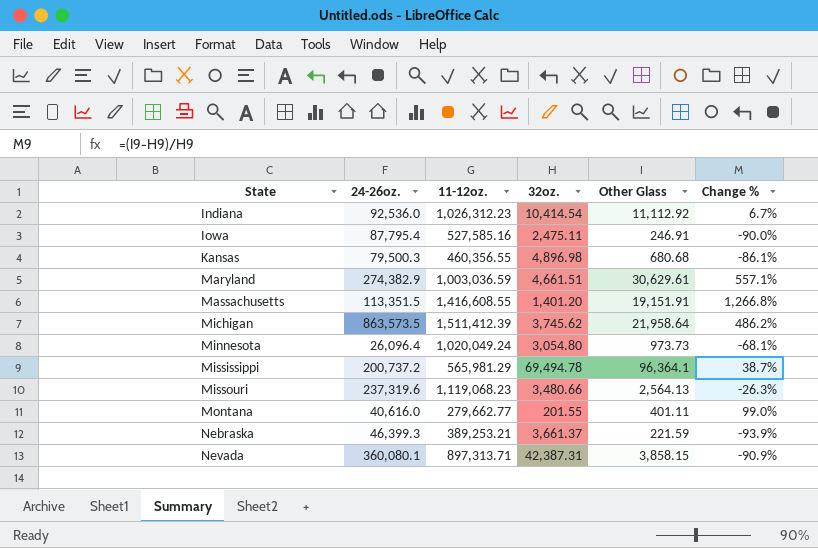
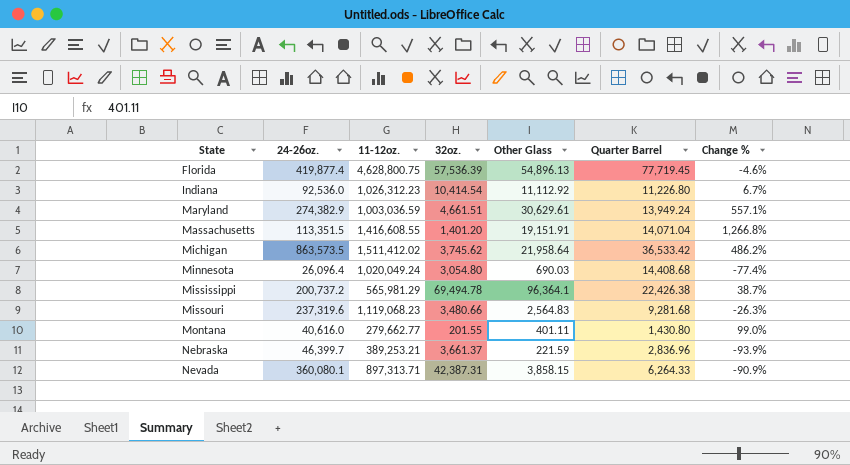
column Quarter Barrel | position: none -> 6
row Iowa: 87,795.4 | 527,585.16 | 2,475.11 | 246.91 | -90.0% -> none
row Kansas: 79,500.3 | 460,356.55 | 4,896.98 | 680.68 | -86.1% -> none
row Florida: none -> 419,877.4 | 4,628,800.75 | 57,536.39 | 54,896.13 | 77,719.45 | -4.6%
Michigan | 11-12oz.: 1,511,412.39 -> 1,511,412.02
Minnesota | Other Glass: 973.73 -> 690.03
Minnesota | Change %: -68.1% -> -77.4%
Missouri | Other Glass: 2,564.13 -> 2,564.83
Nebraska | 24-26oz.: 46,399.3 -> 46,399.7

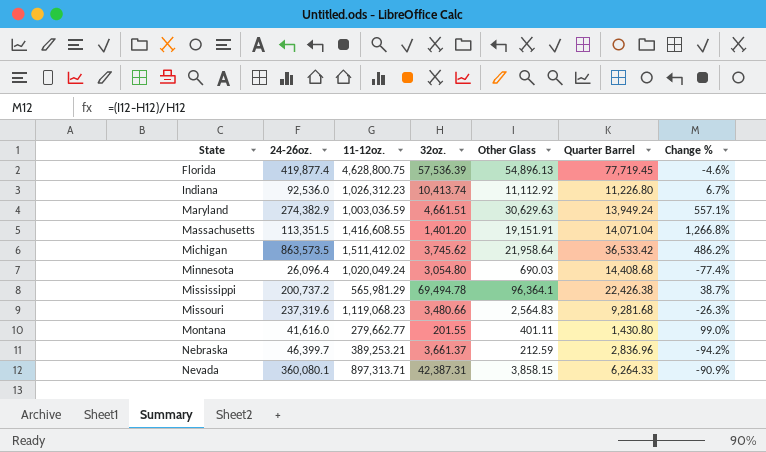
Indiana | 32oz.: 10,414.54 -> 10,413.74
Maryland | Other Glass: 30,629.61 -> 30,629.63
Montana | 24-26oz.: 40,616.0 -> 41,616.0
Nebraska | Other Glass: 221.59 -> 212.59
Nebraska | Change %: -93.9% -> -94.2%

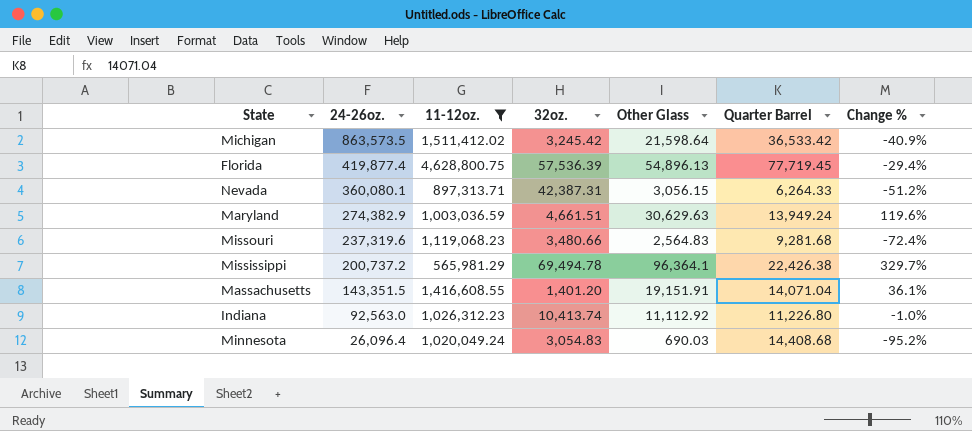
filter: none -> 11-12oz. >= 565,981.29
row order: State ascending -> 24-26oz. descending
column Change % | formula: ([Other Glass] - [32oz.]) / [32oz.] -> ([Other Glass] - [Quarter Barrel]) / [Quarter Barrel]
Michigan | 32oz.: 3,745.62 -> 3,245.42
Michigan | Other Glass: 21,958.64 -> 21,598.64
Nevada | Other Glass: 3,858.15 -> 3,056.15
Massachusetts | 24-26oz.: 113,351.5 -> 143,351.5
Indiana | 24-26oz.: 92,536.0 -> 92,563.0
Minnesota | 32oz.: 3,054.80 -> 3,054.83

